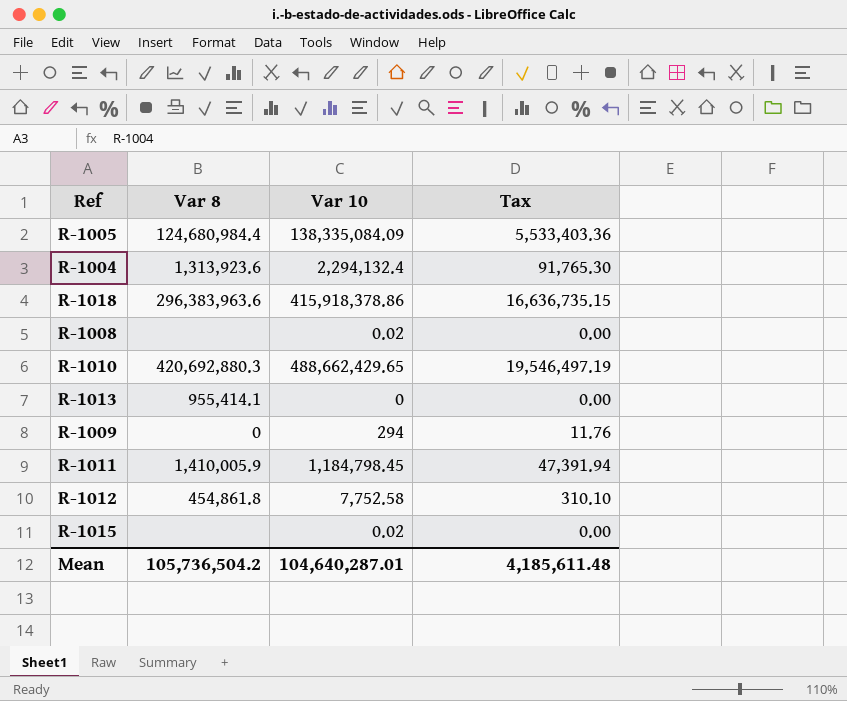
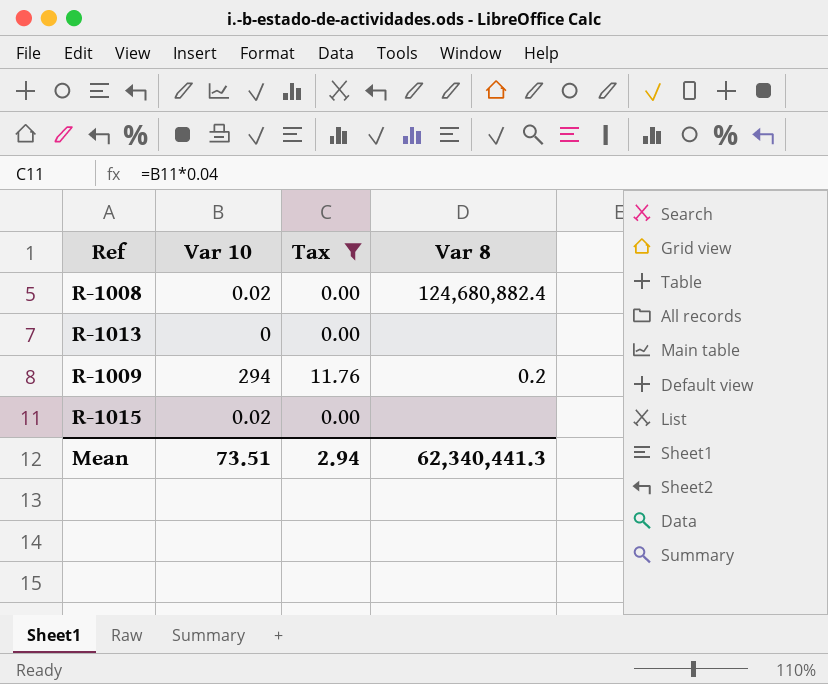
filter: none -> Tax <= 11.76
column Var 8 | position: 2 -> 4
R-1008 | Var 8: none -> 124,680,882.4
R-1013 | Var 8: 955,414.1 -> none
R-1009 | Var 8: 0 -> 0.2
Mean | Var 10: 104,640,287.01 -> 73.51
Mean | Tax: 4,185,611.48 -> 2.94
Mean | Var 8: 105,736,504.2 -> 62,340,441.3

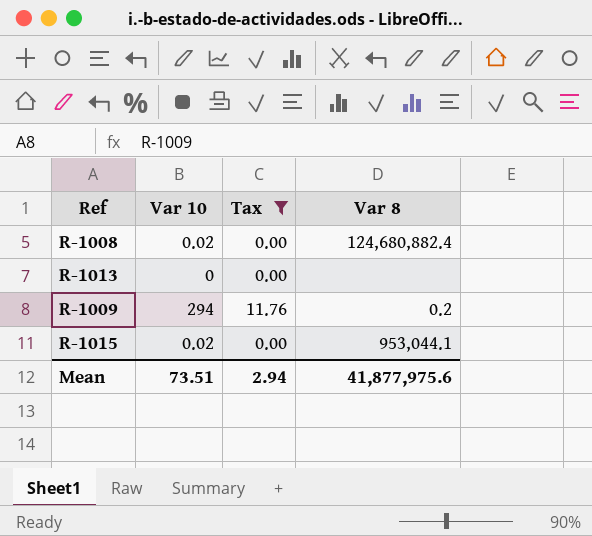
R-1015 | Var 8: none -> 953,044.1
Mean | Var 8: 62,340,441.3 -> 41,877,975.6

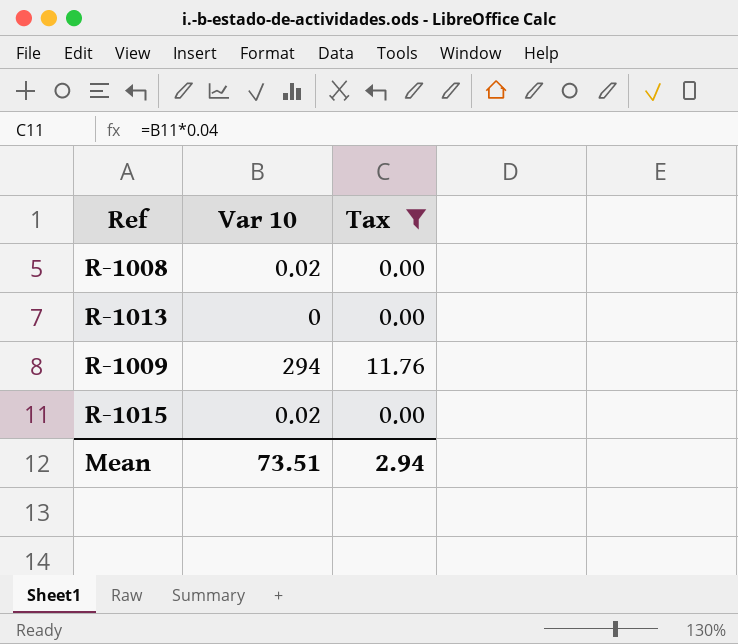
column Var 8 | position: 4 -> none

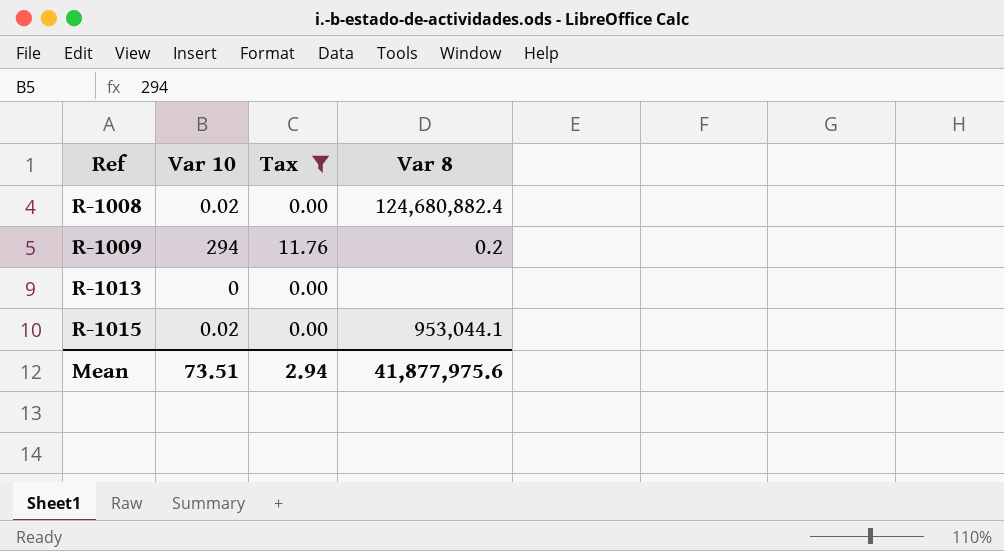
row order: none -> Ref ascending
column Var 8 | position: none -> 4

